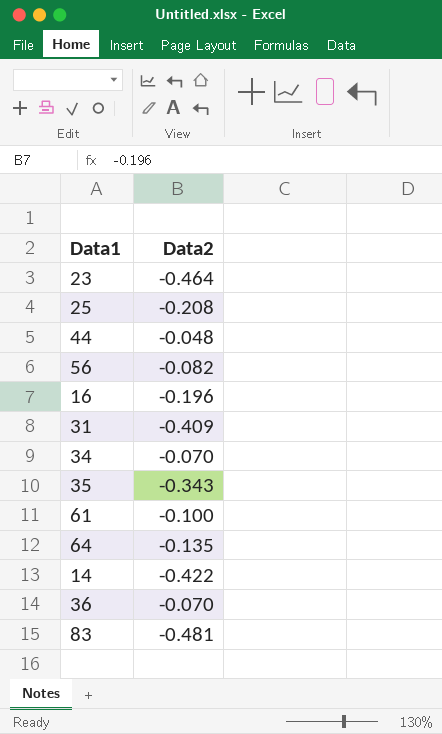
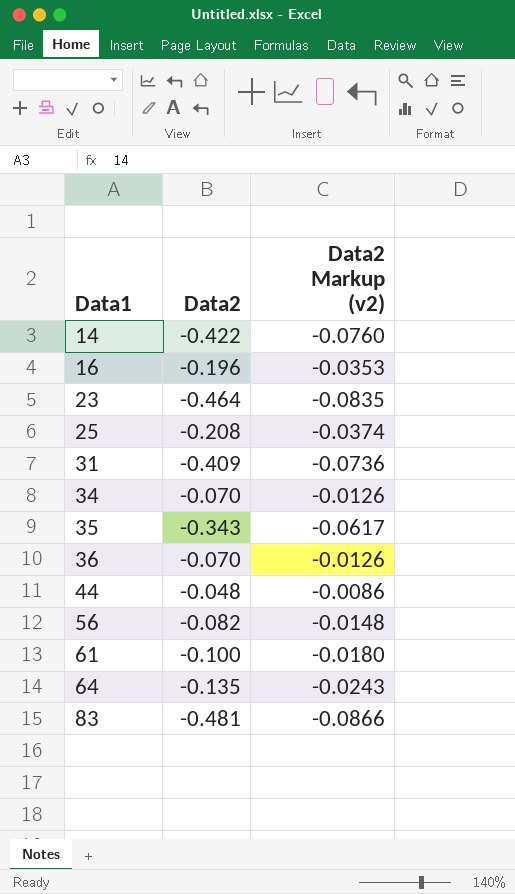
row order: none -> Data1 ascending
column Data2 Markup (v2) | formula: none -> [Data2] * 0.18

